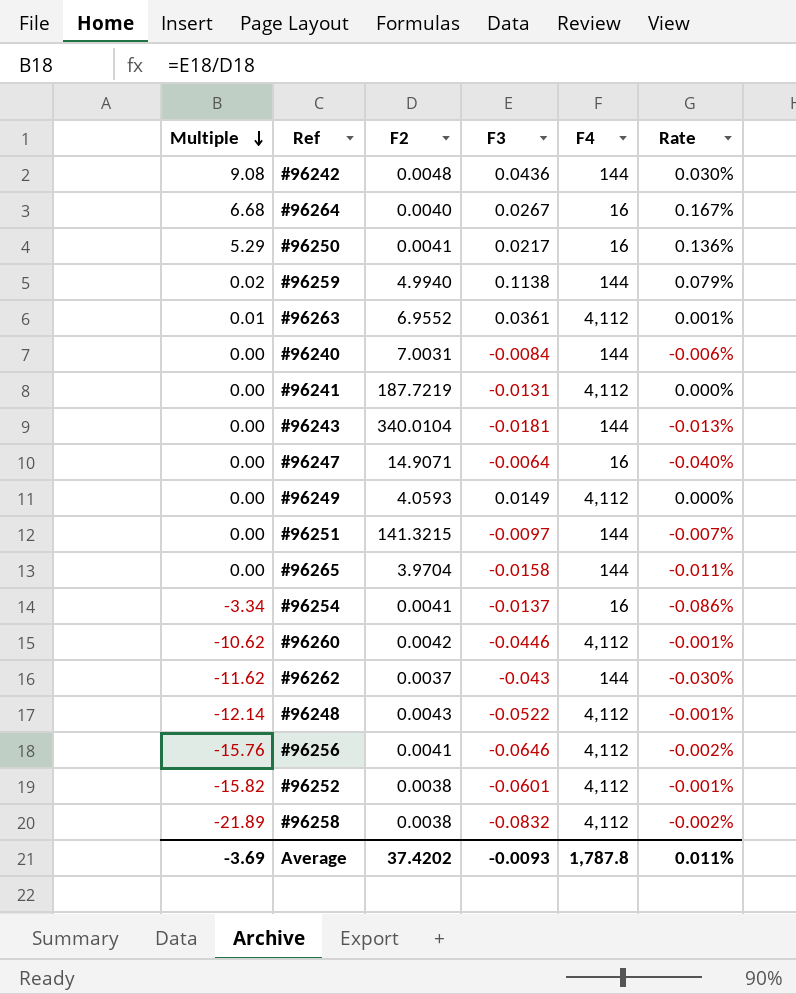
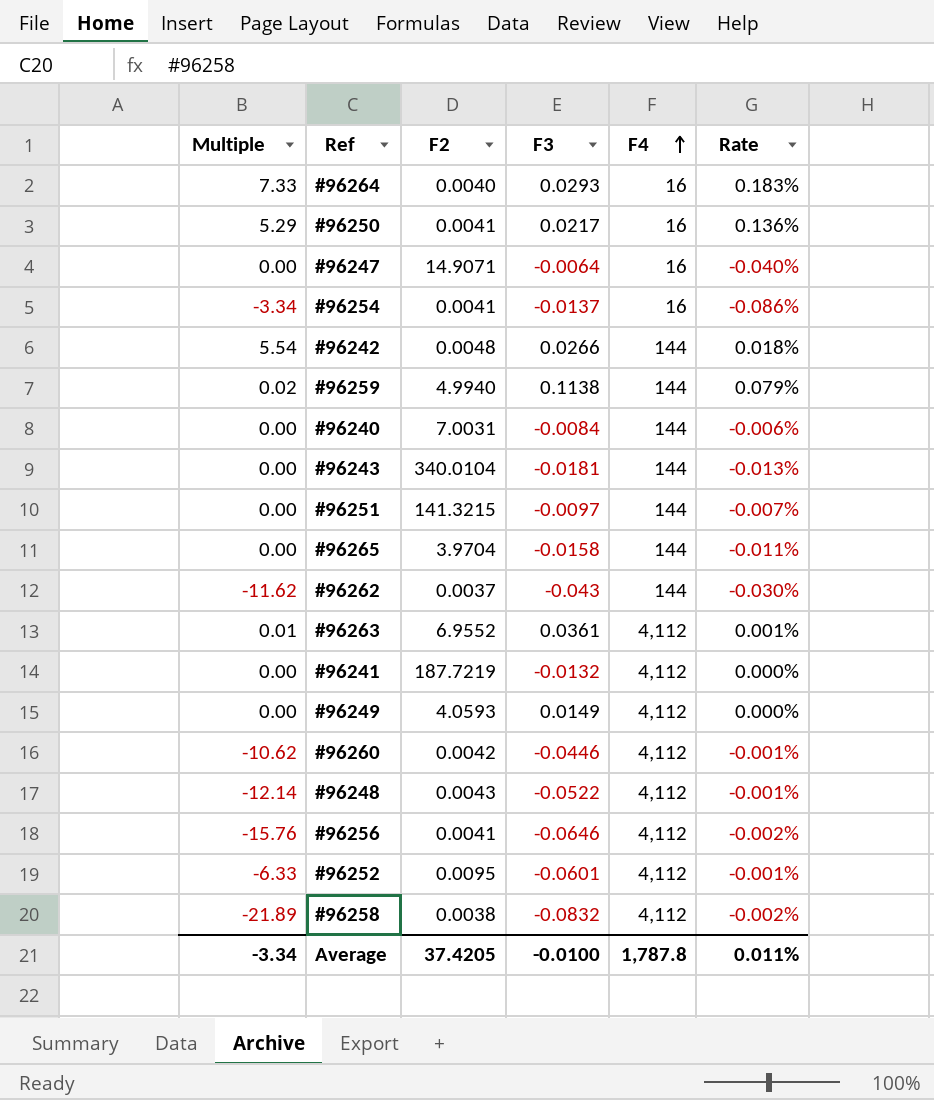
row order: Multiple descending -> F4 ascending
#96264 | Multiple: 6.68 -> 7.33
#96264 | F3: 0.0267 -> 0.0293
#96264 | Rate: 0.167% -> 0.183%
#96242 | Multiple: 9.08 -> 5.54
#96242 | F3: 0.0436 -> 0.0266
#96242 | Rate: 0.030% -> 0.018%
#96241 | F3: -0.0131 -> -0.0132
#96252 | Multiple: -15.82 -> -6.33
#96252 | F2: 0.0038 -> 0.0095
Average | Multiple: -3.69 -> -3.34
Average | F2: 37.4202 -> 37.4205
Average | F3: -0.0093 -> -0.0100

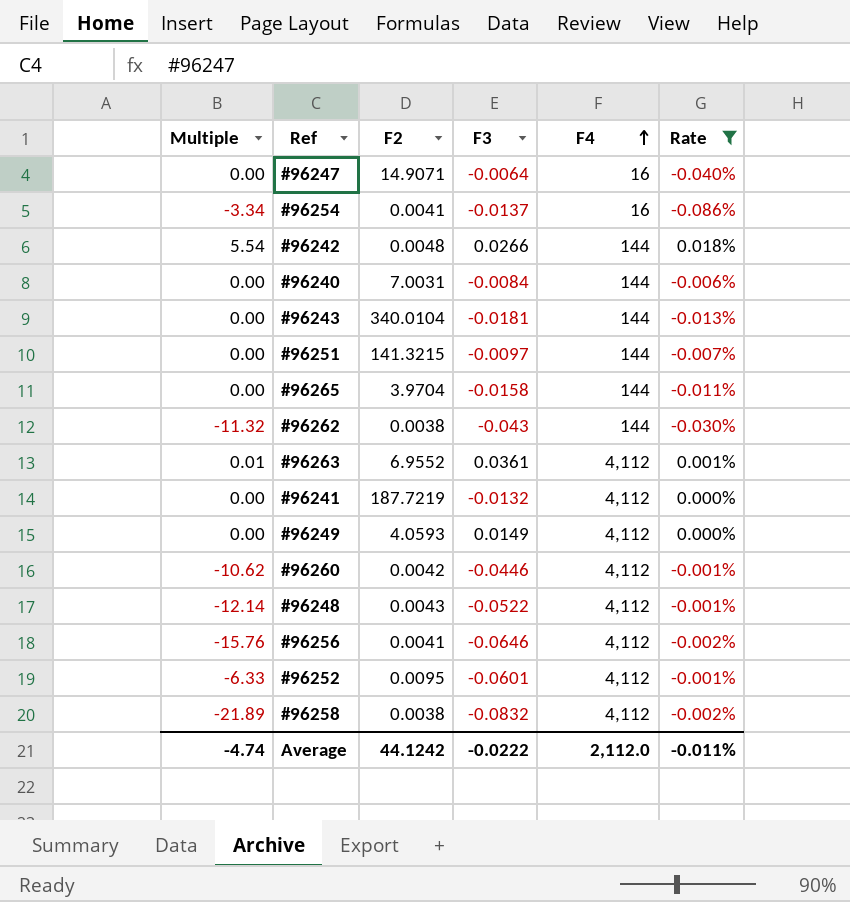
filter: none -> Rate <= 0.018%
#96262 | Multiple: -11.62 -> -11.32
#96262 | F2: 0.0037 -> 0.0038
Average | Multiple: -3.34 -> -4.74
Average | F2: 37.4205 -> 44.1242
Average | F3: -0.0100 -> -0.0222
Average | F4: 1,787.8 -> 2,112.0
Average | Rate: 0.011% -> -0.011%

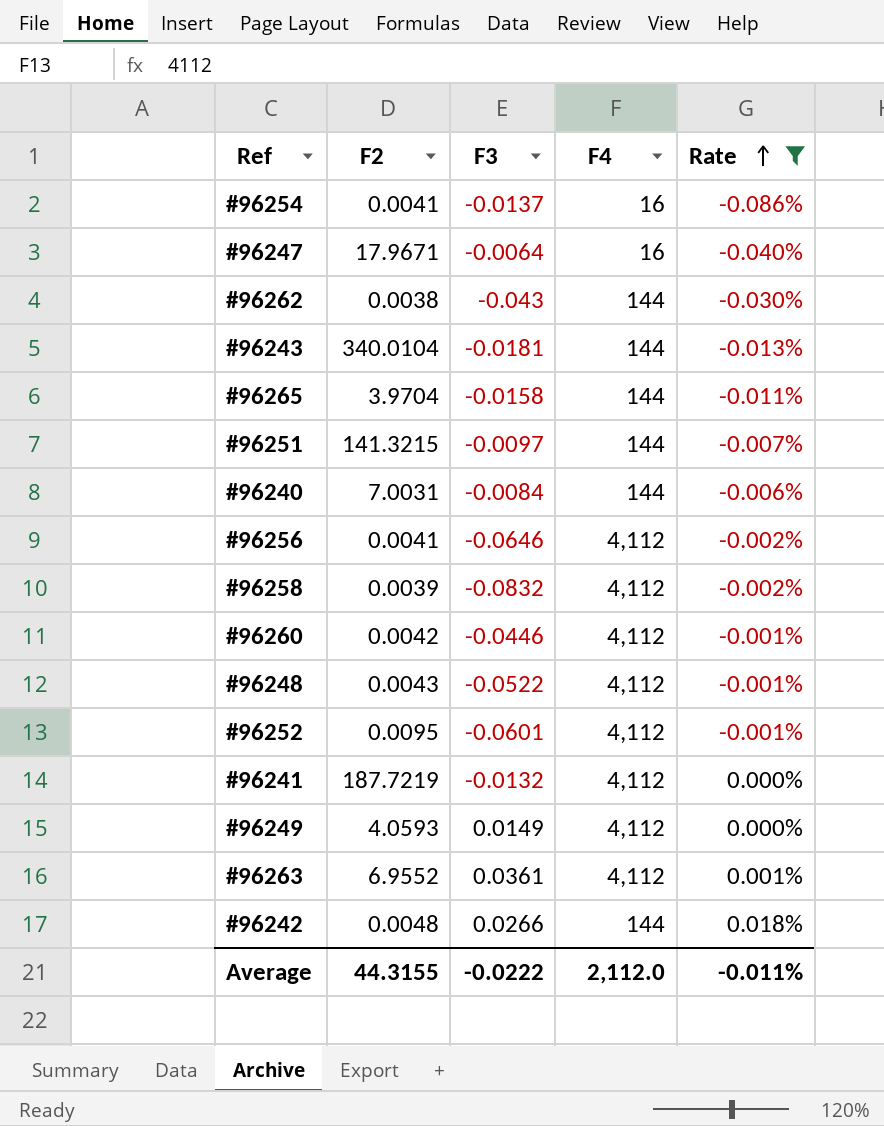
row order: F4 ascending -> Rate ascending
column Multiple | formula: [F3] / [F2] -> none
#96247 | F2: 14.9071 -> 17.9671
#96258 | F2: 0.0038 -> 0.0039
Average | F2: 44.1242 -> 44.3155

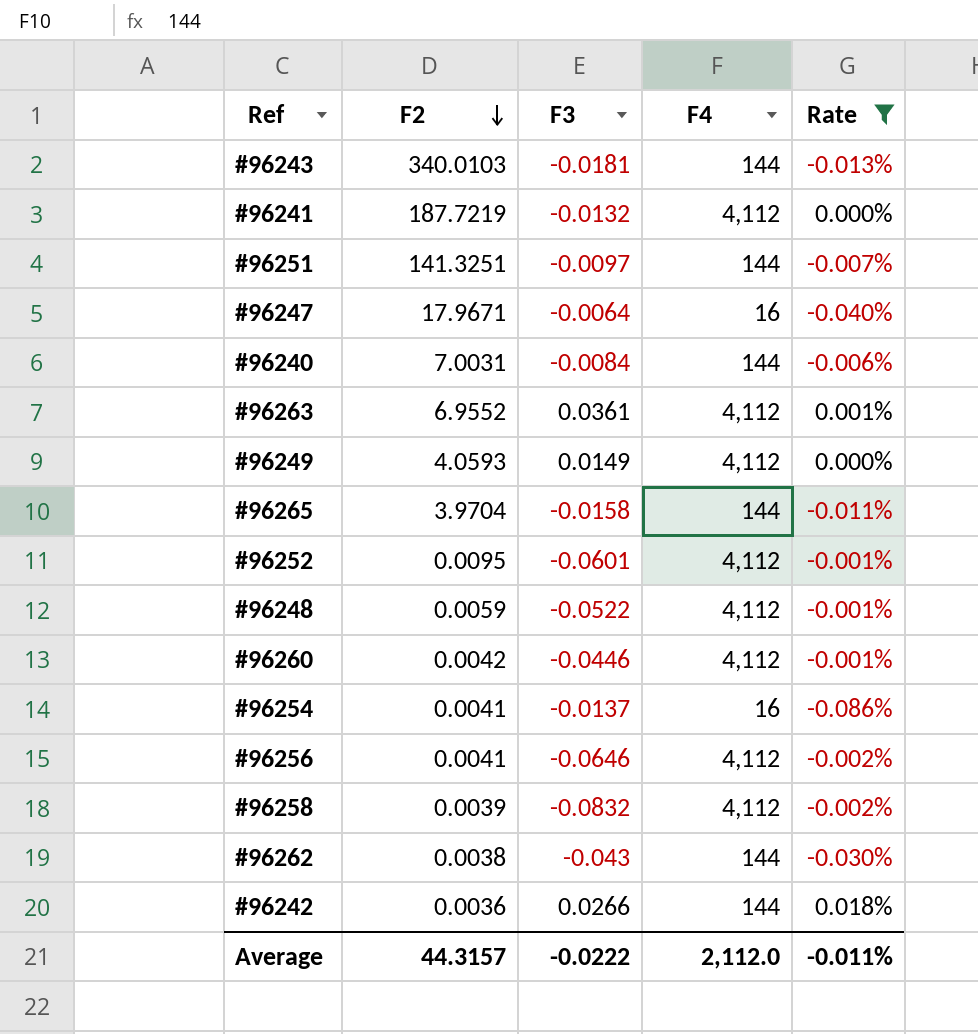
row order: Rate ascending -> F2 descending
#96243 | F2: 340.0104 -> 340.0103
#96251 | F2: 141.3215 -> 141.3251
#96248 | F2: 0.0043 -> 0.0059
#96242 | F2: 0.0048 -> 0.0036
Average | F2: 44.3155 -> 44.3157

